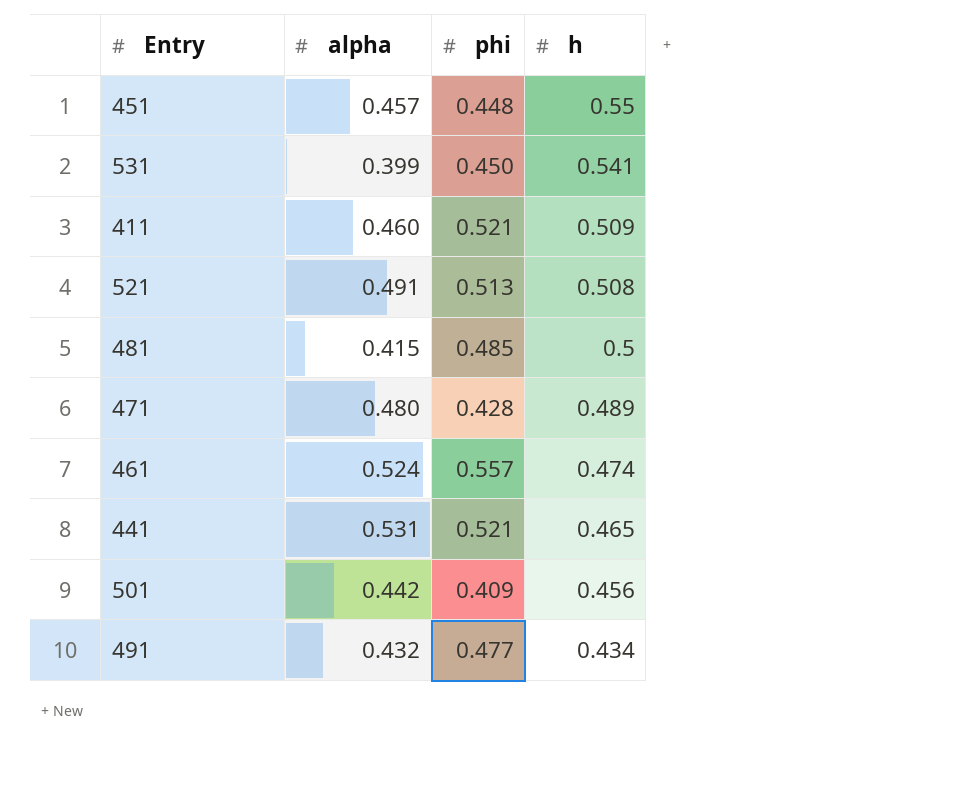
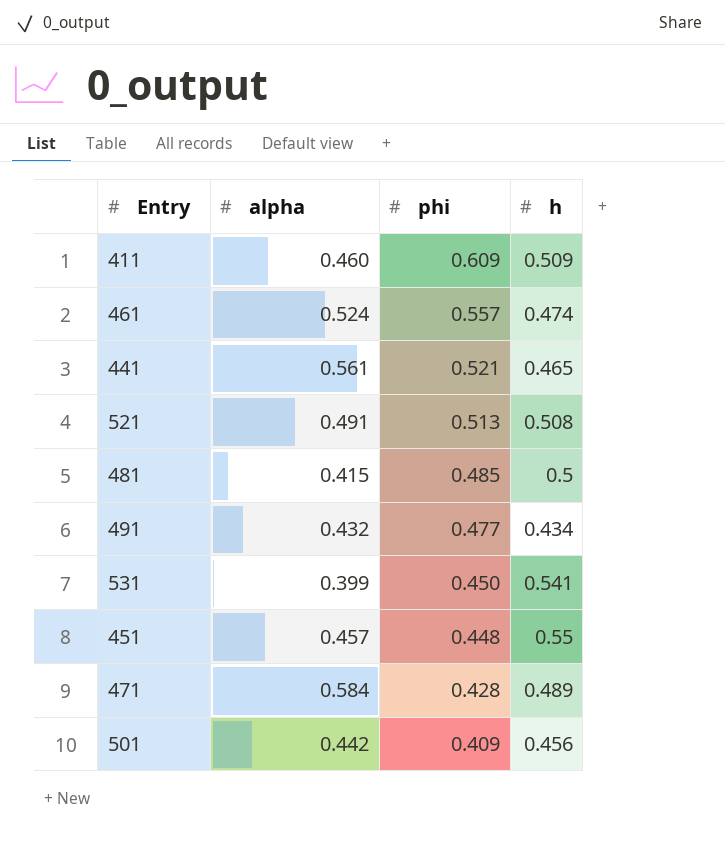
row order: h descending -> phi descending
411 | phi: 0.521 -> 0.609
441 | alpha: 0.531 -> 0.561
471 | alpha: 0.480 -> 0.584

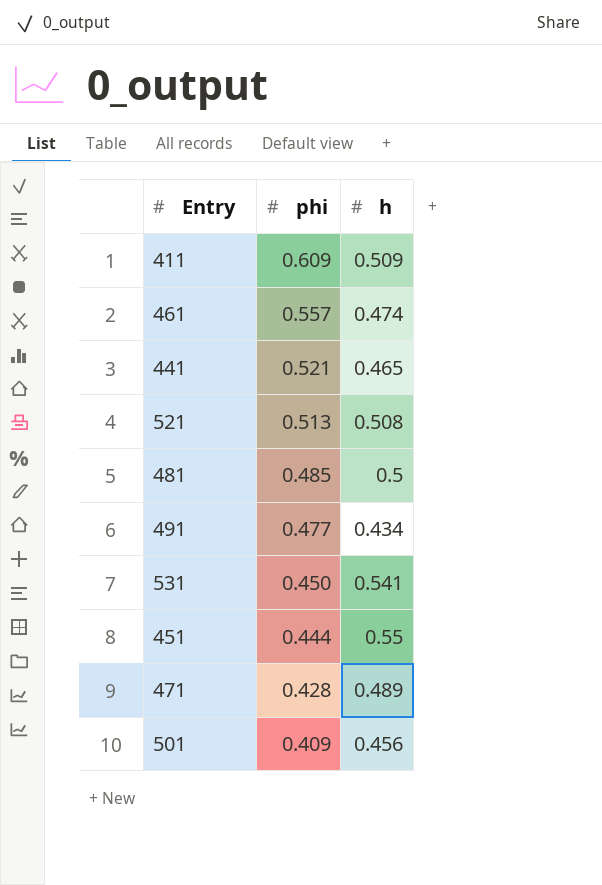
column alpha | position: 2 -> none
451 | phi: 0.448 -> 0.444

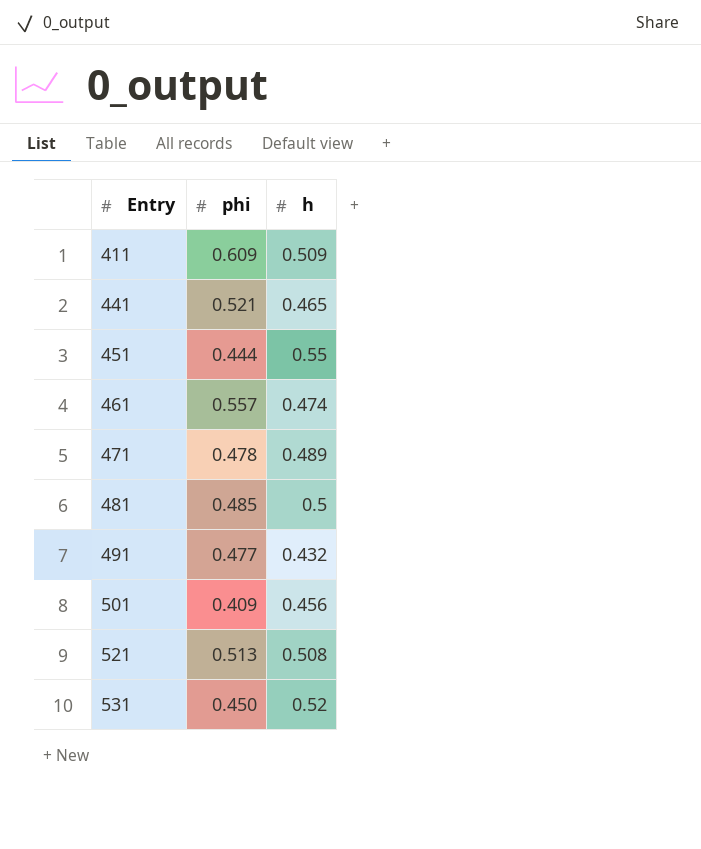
row order: phi descending -> Entry ascending
471 | phi: 0.428 -> 0.478
491 | h: 0.434 -> 0.432
531 | h: 0.541 -> 0.52

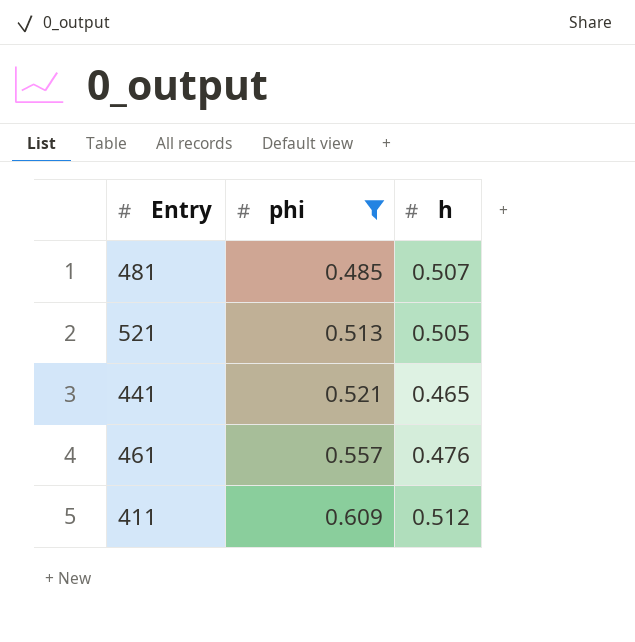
filter: none -> phi >= 0.485
row order: Entry ascending -> phi ascending
481 | h: 0.5 -> 0.507
521 | h: 0.508 -> 0.505
461 | h: 0.474 -> 0.476
411 | h: 0.509 -> 0.512

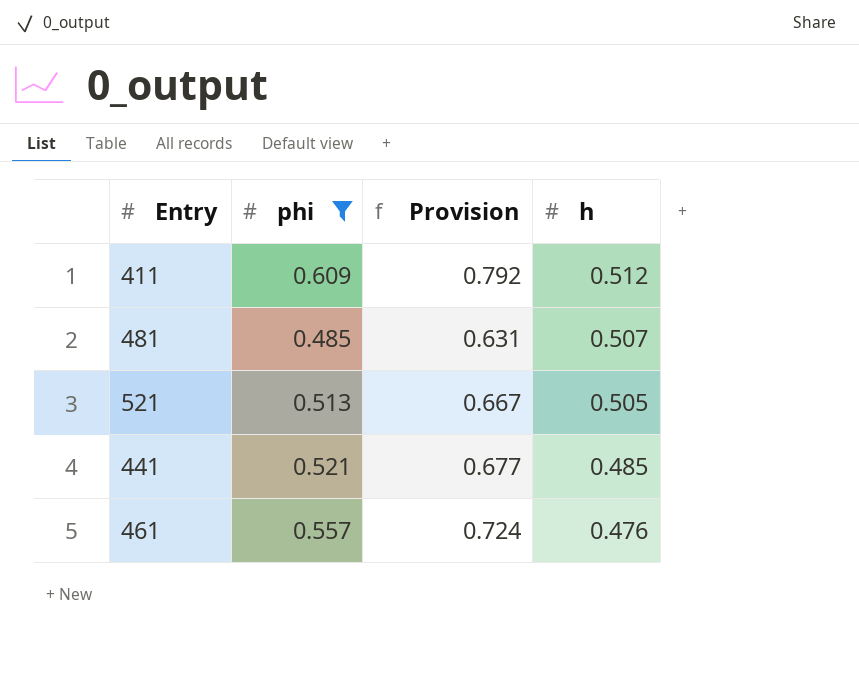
row order: phi ascending -> h descending
column Provision | formula: none -> [phi] * 1.3
441 | h: 0.465 -> 0.485

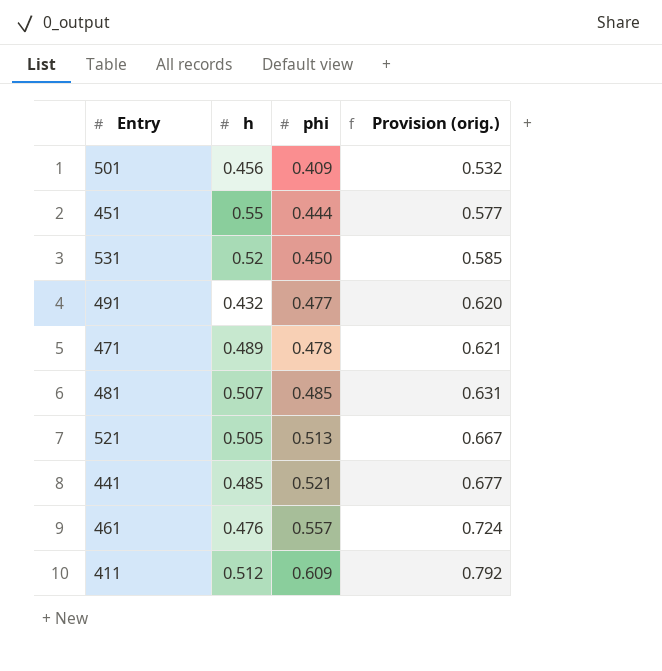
filter: phi >= 0.485 -> none
row order: h descending -> phi ascending
column h | position: 4 -> 2
column name: Provision -> Provision (orig.)

